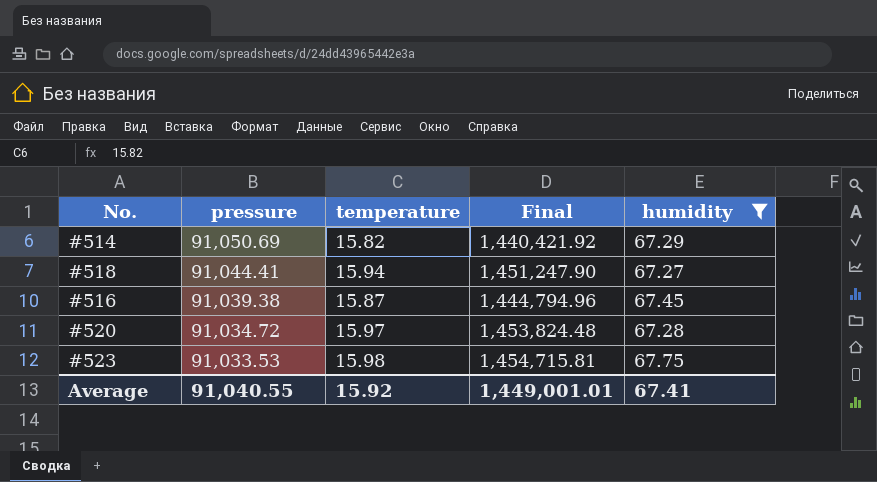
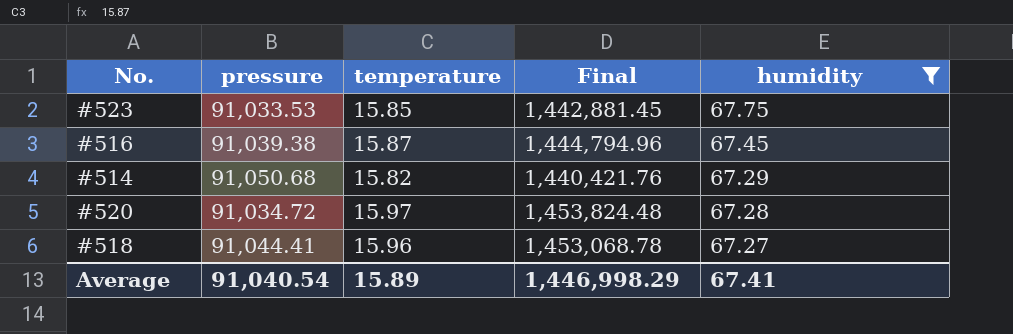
row order: pressure descending -> humidity descending
#523 | temperature: 15.98 -> 15.85
#523 | Final: 1,454,715.81 -> 1,442,881.45
#514 | pressure: 91,050.69 -> 91,050.68
#514 | Final: 1,440,421.92 -> 1,440,421.76
#518 | temperature: 15.94 -> 15.96
#518 | Final: 1,451,247.90 -> 1,453,068.78
Average | pressure: 91,040.55 -> 91,040.54
Average | temperature: 15.92 -> 15.89
Average | Final: 1,449,001.01 -> 1,446,998.29

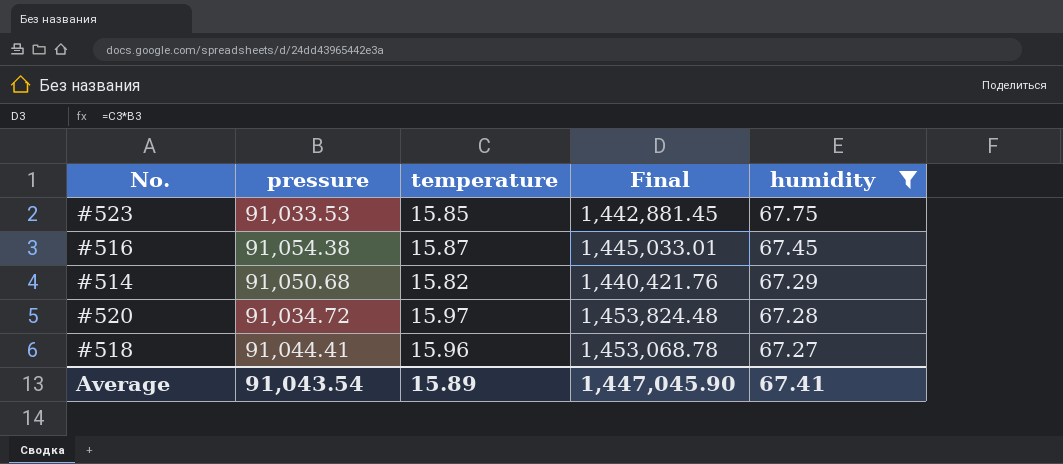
#516 | pressure: 91,039.38 -> 91,054.38
#516 | Final: 1,444,794.96 -> 1,445,033.01
Average | pressure: 91,040.54 -> 91,043.54
Average | Final: 1,446,998.29 -> 1,447,045.90

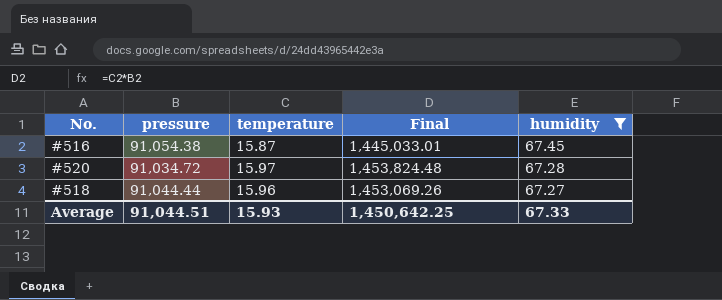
row #523: 91,033.53 | 15.85 | 1,442,881.45 | 67.75 -> none
row #514: 91,050.68 | 15.82 | 1,440,421.76 | 67.29 -> none
#518 | pressure: 91,044.41 -> 91,044.44
#518 | Final: 1,453,068.78 -> 1,453,069.26
Average | pressure: 91,043.54 -> 91,044.51
Average | temperature: 15.89 -> 15.93
Average | Final: 1,447,045.90 -> 1,450,642.25
Average | humidity: 67.41 -> 67.33

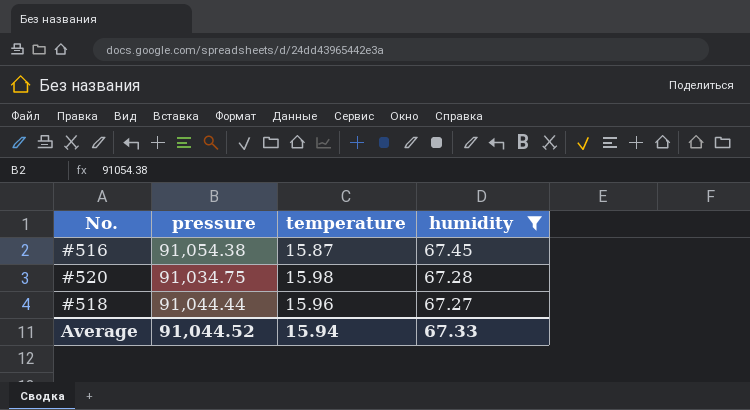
column Final | formula: [pressure] * [temperature] -> none
#520 | pressure: 91,034.72 -> 91,034.75
#520 | temperature: 15.97 -> 15.98
Average | pressure: 91,044.51 -> 91,044.52
Average | temperature: 15.93 -> 15.94

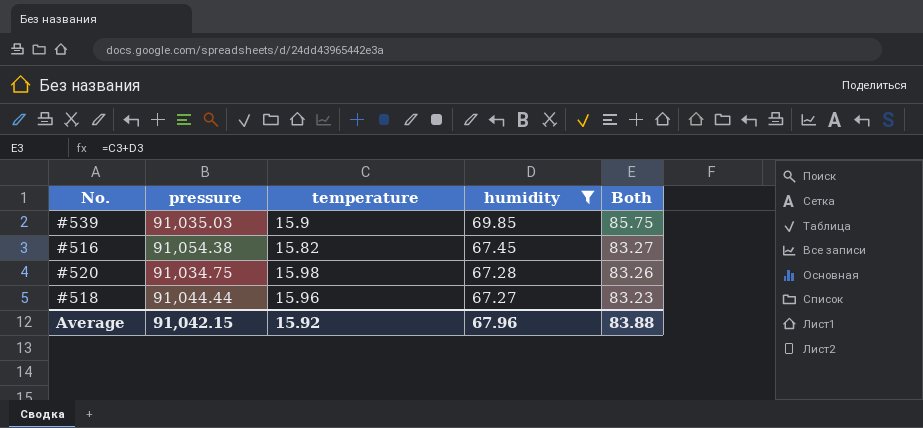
column Both | formula: none -> [temperature] + [humidity]
row #539: none -> 91,035.03 | 15.9 | 69.85 | 85.75
#516 | temperature: 15.87 -> 15.82
Average | pressure: 91,044.52 -> 91,042.15
Average | temperature: 15.94 -> 15.92
Average | humidity: 67.33 -> 67.96

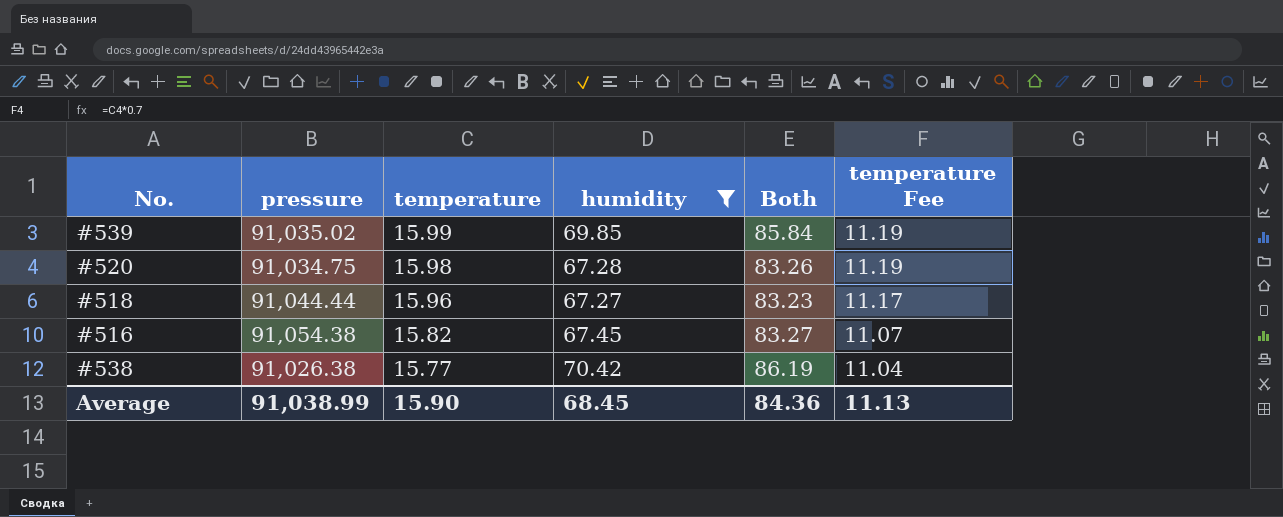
row order: humidity descending -> temperature descending
column temperature Fee | formula: none -> [temperature] * 0.7
#539 | pressure: 91,035.03 -> 91,035.02
#539 | temperature: 15.9 -> 15.99
#539 | Both: 85.75 -> 85.84
row #538: none -> 91,026.38 | 15.77 | 70.42 | 86.19 | 11.04
Average | pressure: 91,042.15 -> 91,038.99
Average | temperature: 15.92 -> 15.90
Average | humidity: 67.96 -> 68.45
Average | Both: 83.88 -> 84.36

